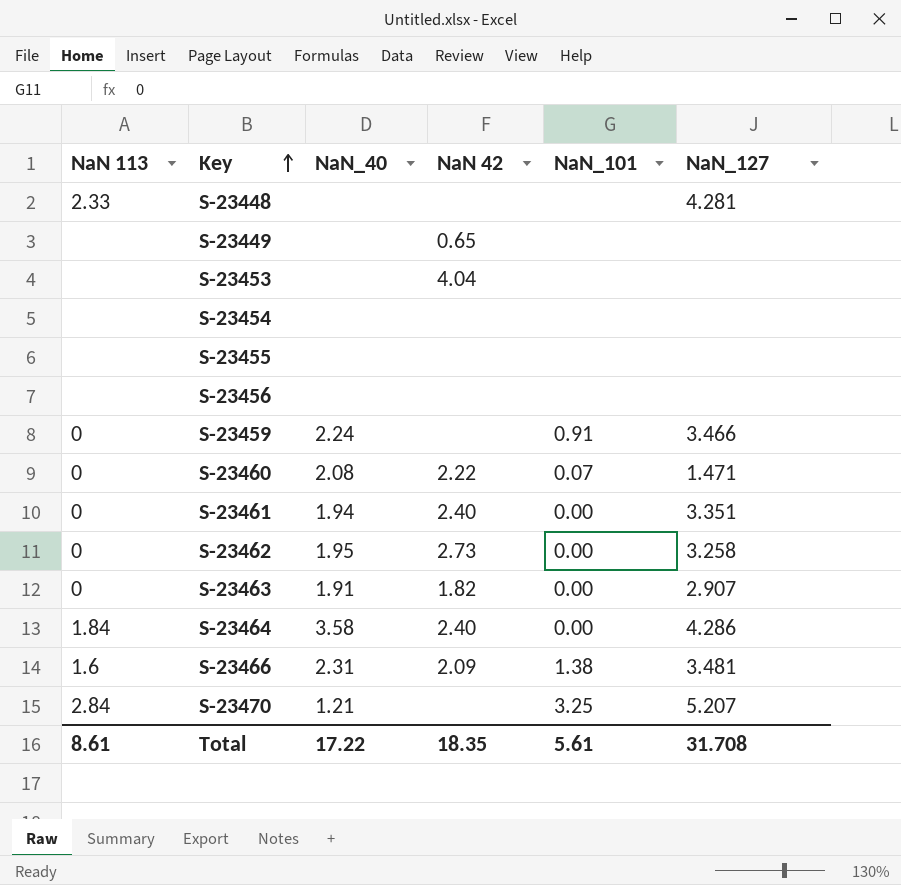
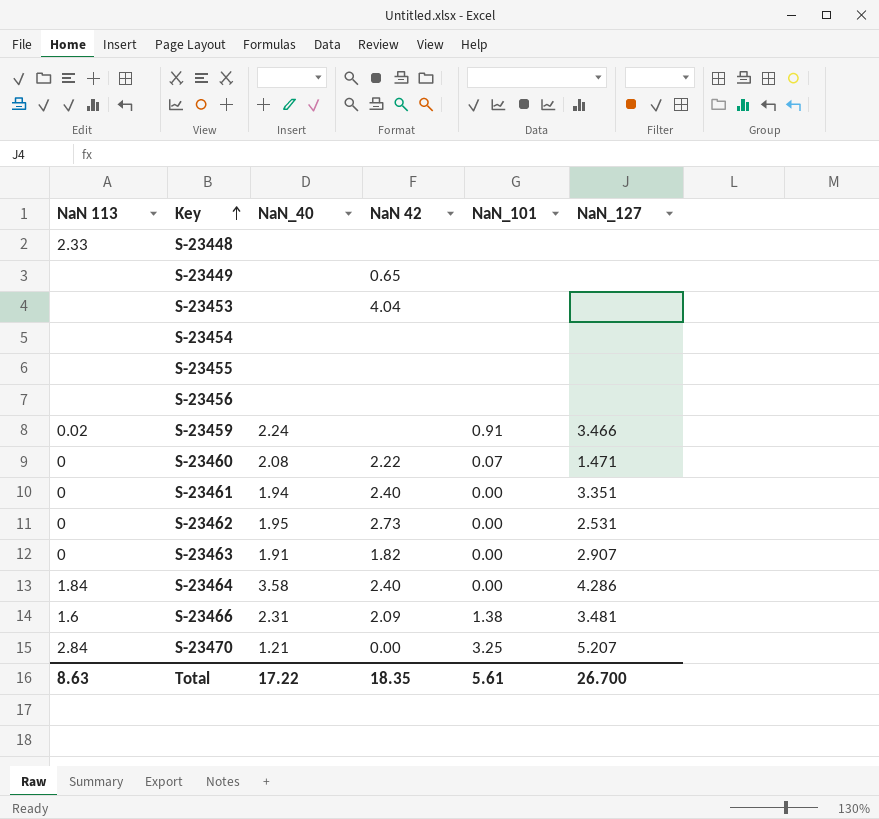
S-23448 | NaN_127: 4.281 -> none
S-23459 | NaN 113: 0 -> 0.02
S-23462 | NaN_127: 3.258 -> 2.531
S-23470 | NaN 42: none -> 0.00
Total | NaN 113: 8.61 -> 8.63
Total | NaN_127: 31.708 -> 26.700

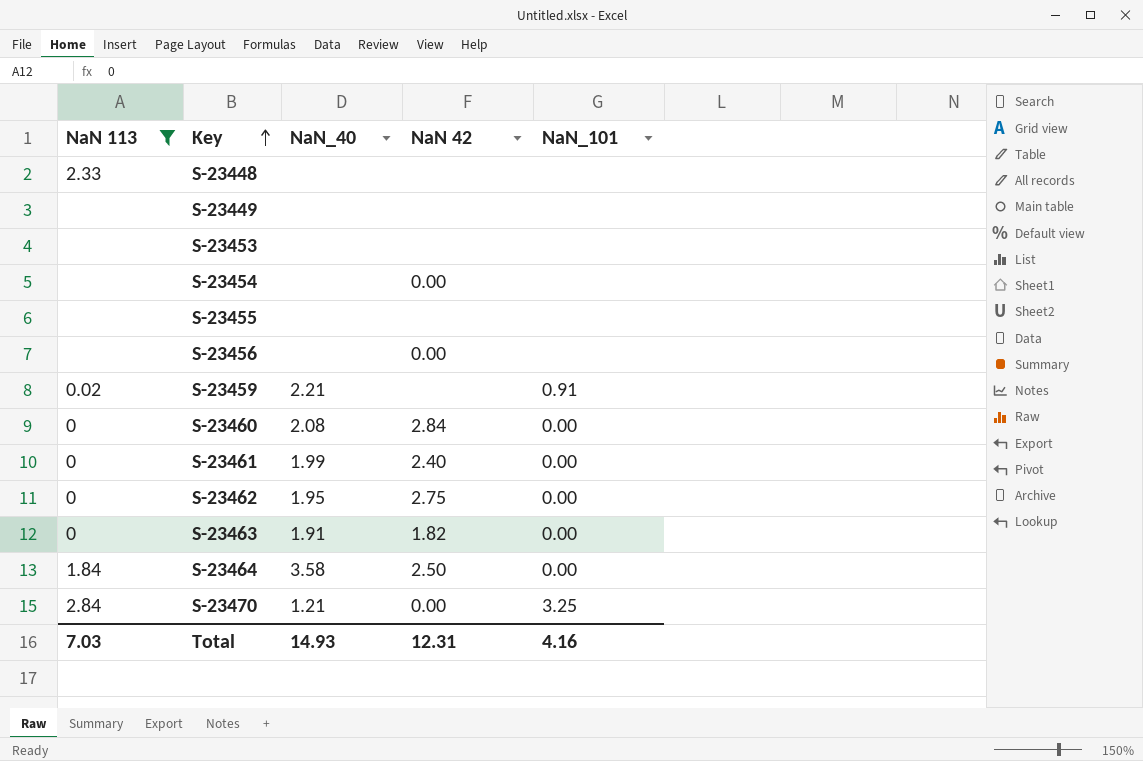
filter: none -> NaN 113 != 1.6
column NaN_127 | position: 6 -> none
S-23449 | NaN 42: 0.65 -> none
S-23453 | NaN 42: 4.04 -> none
S-23454 | NaN 42: none -> 0.00
S-23456 | NaN 42: none -> 0.00
S-23459 | NaN_40: 2.24 -> 2.21
S-23460 | NaN 42: 2.22 -> 2.84
S-23460 | NaN_101: 0.07 -> 0.00
S-23461 | NaN_40: 1.94 -> 1.99
S-23462 | NaN 42: 2.73 -> 2.75
S-23464 | NaN 42: 2.40 -> 2.50
Total | NaN 113: 8.63 -> 7.03
Total | NaN_40: 17.22 -> 14.93
Total | NaN 42: 18.35 -> 12.31
Total | NaN_101: 5.61 -> 4.16

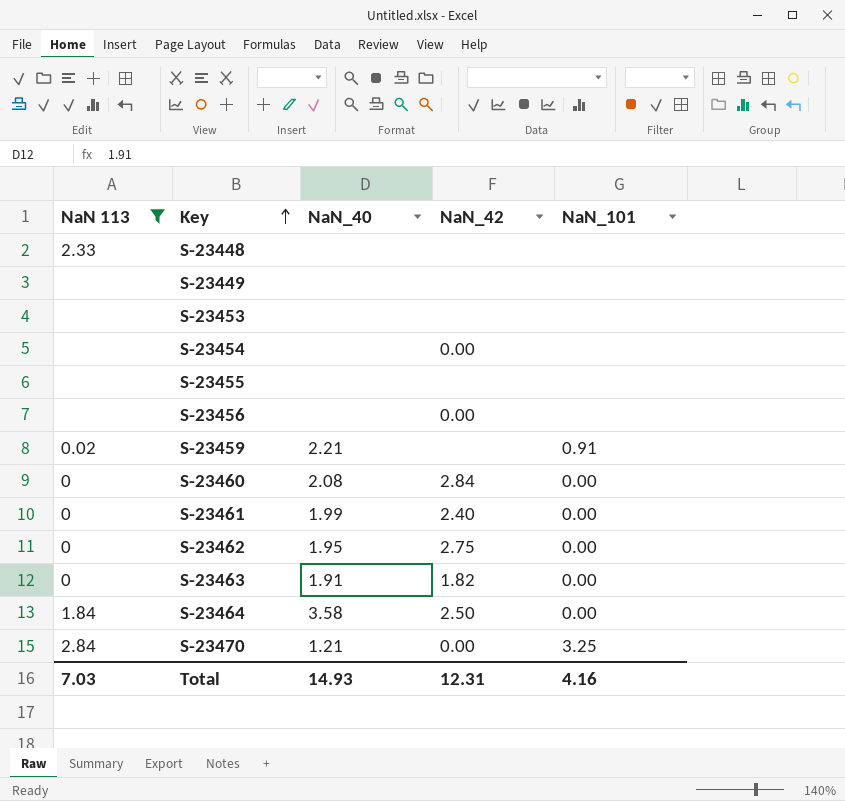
column name: NaN 42 -> NaN_42

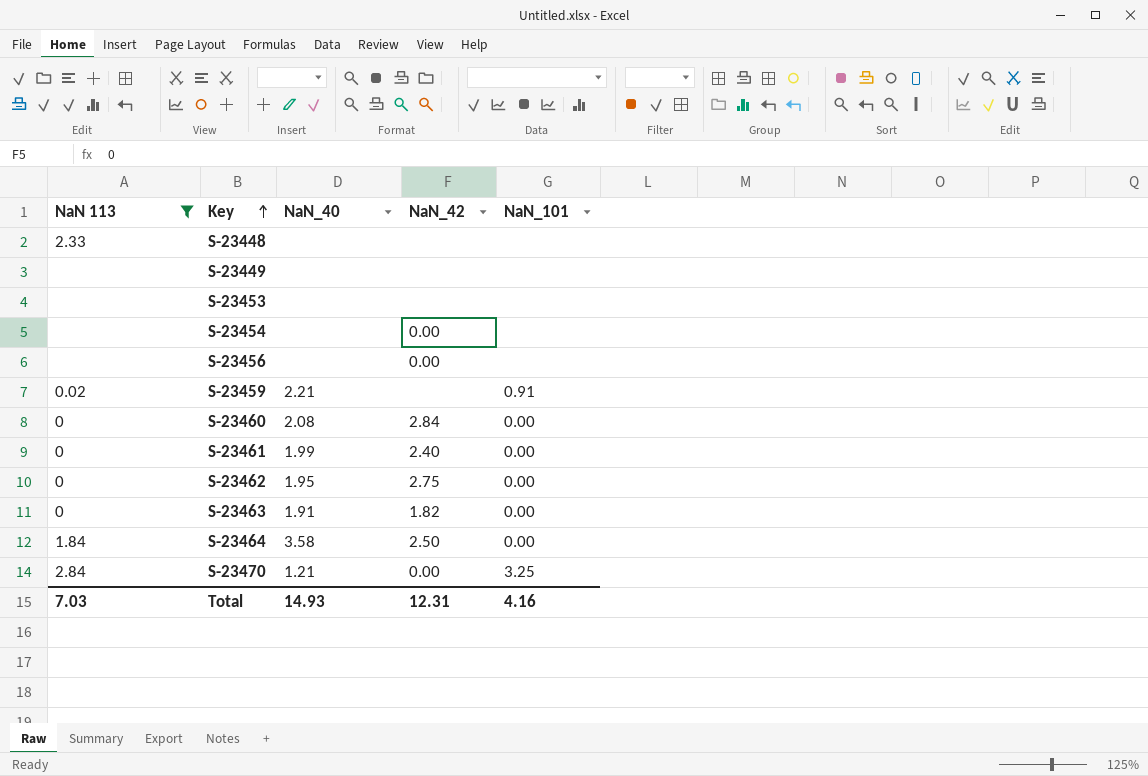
row S-23455: none | none | none | none -> none

